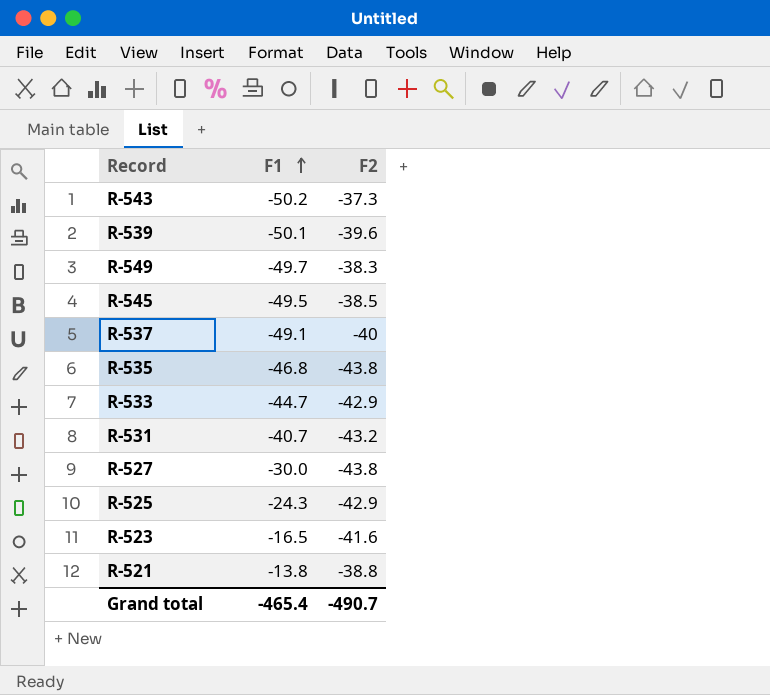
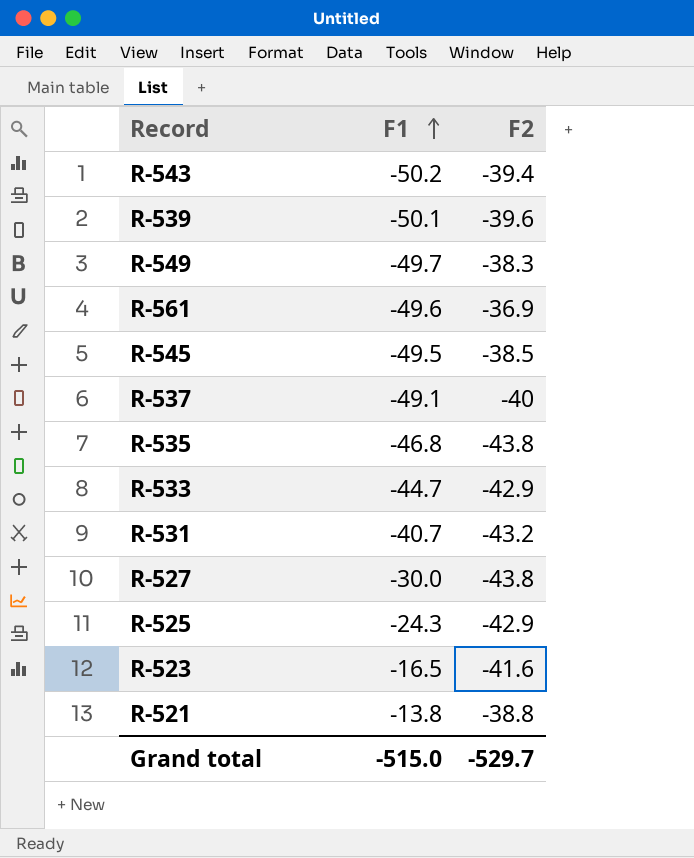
R-543 | F2: -37.3 -> -39.4
row R-561: none -> -49.6 | -36.9
Grand total | F1: -465.4 -> -515.0
Grand total | F2: -490.7 -> -529.7

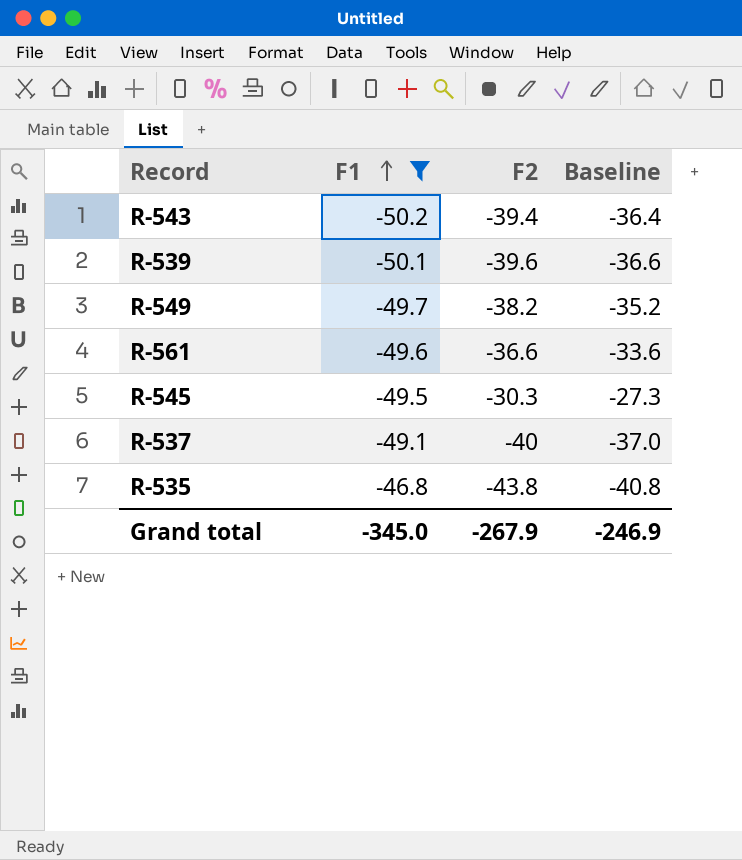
filter: none -> F1 <= -46.8
column Baseline | formula: none -> [F2] + 3
R-549 | F2: -38.3 -> -38.2
R-561 | F2: -36.9 -> -36.6
R-545 | F2: -38.5 -> -30.3
Grand total | F1: -515.0 -> -345.0
Grand total | F2: -529.7 -> -267.9

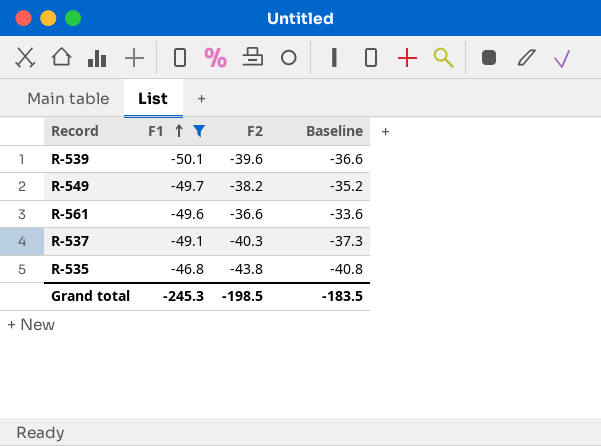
row R-543: -50.2 | -39.4 | -36.4 -> none
row R-545: -49.5 | -30.3 | -27.3 -> none
R-537 | F2: -40 -> -40.3
R-537 | Baseline: -37.0 -> -37.3
Grand total | F1: -345.0 -> -245.3
Grand total | F2: -267.9 -> -198.5
Grand total | Baseline: -246.9 -> -183.5

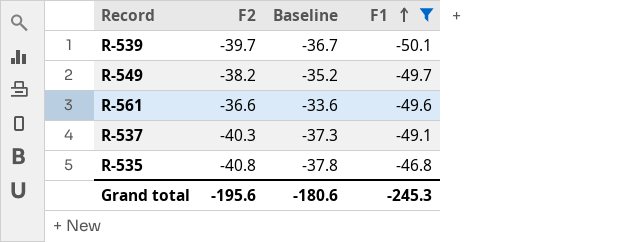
column F1 | position: 2 -> 4
R-539 | F2: -39.6 -> -39.7
R-539 | Baseline: -36.6 -> -36.7
R-535 | F2: -43.8 -> -40.8
R-535 | Baseline: -40.8 -> -37.8
Grand total | F2: -198.5 -> -195.6
Grand total | Baseline: -183.5 -> -180.6

